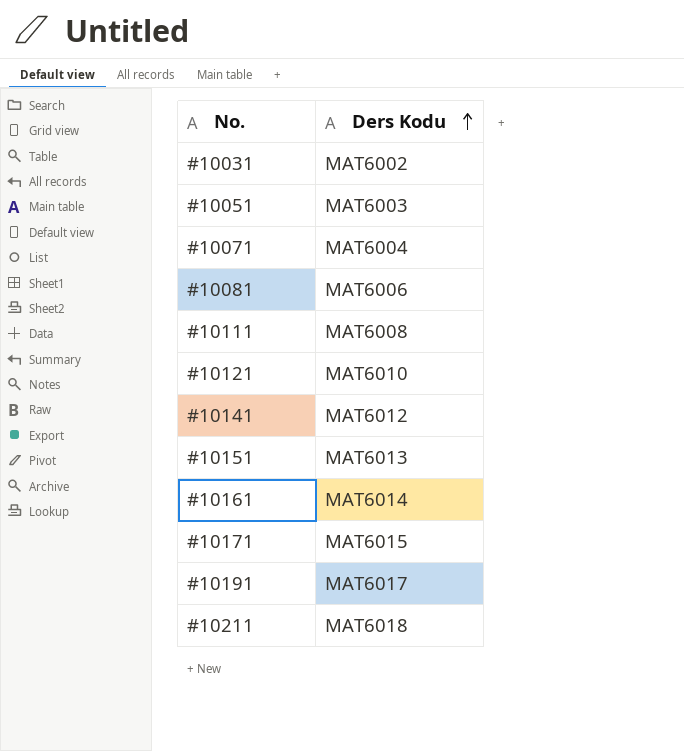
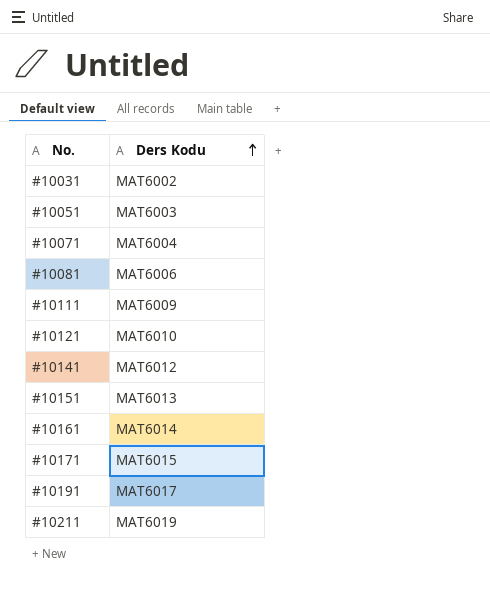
#10111 | Ders Kodu: MAT6008 -> MAT6009
#10211 | Ders Kodu: MAT6018 -> MAT6019

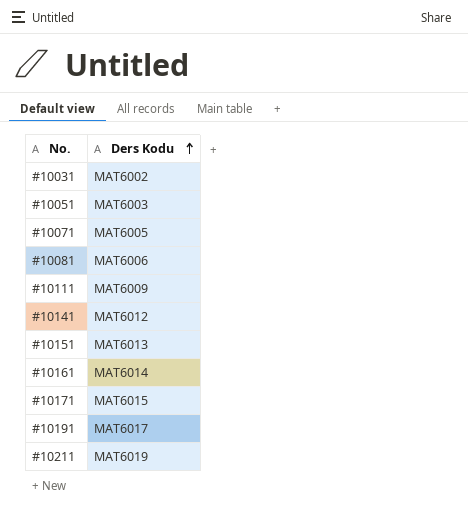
row #10121: MAT6010 -> none
#10071 | Ders Kodu: MAT6004 -> MAT6005

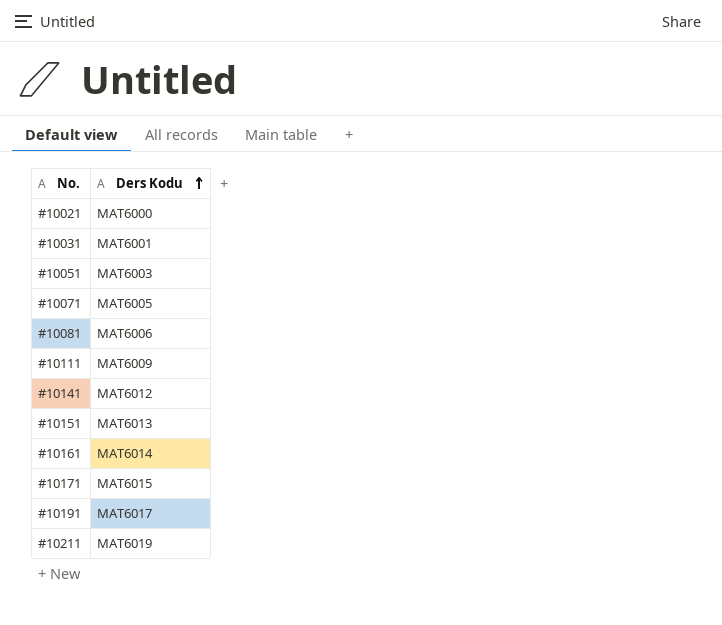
row #10021: none -> MAT6000
#10031 | Ders Kodu: MAT6002 -> MAT6001

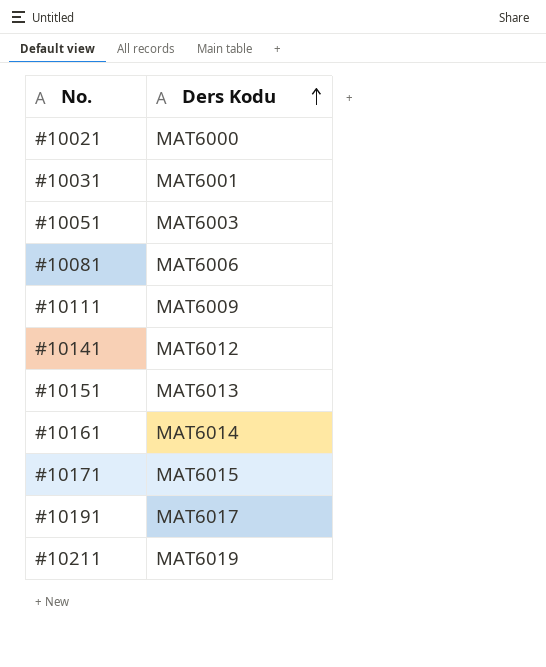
row #10071: MAT6005 -> none

